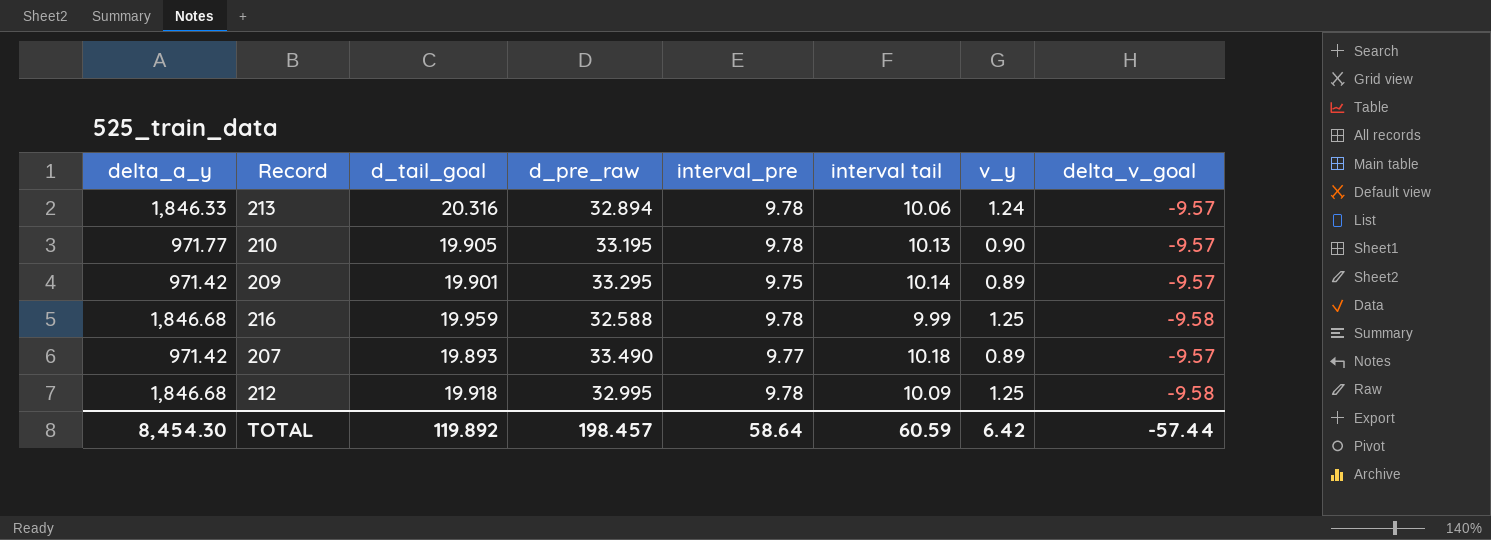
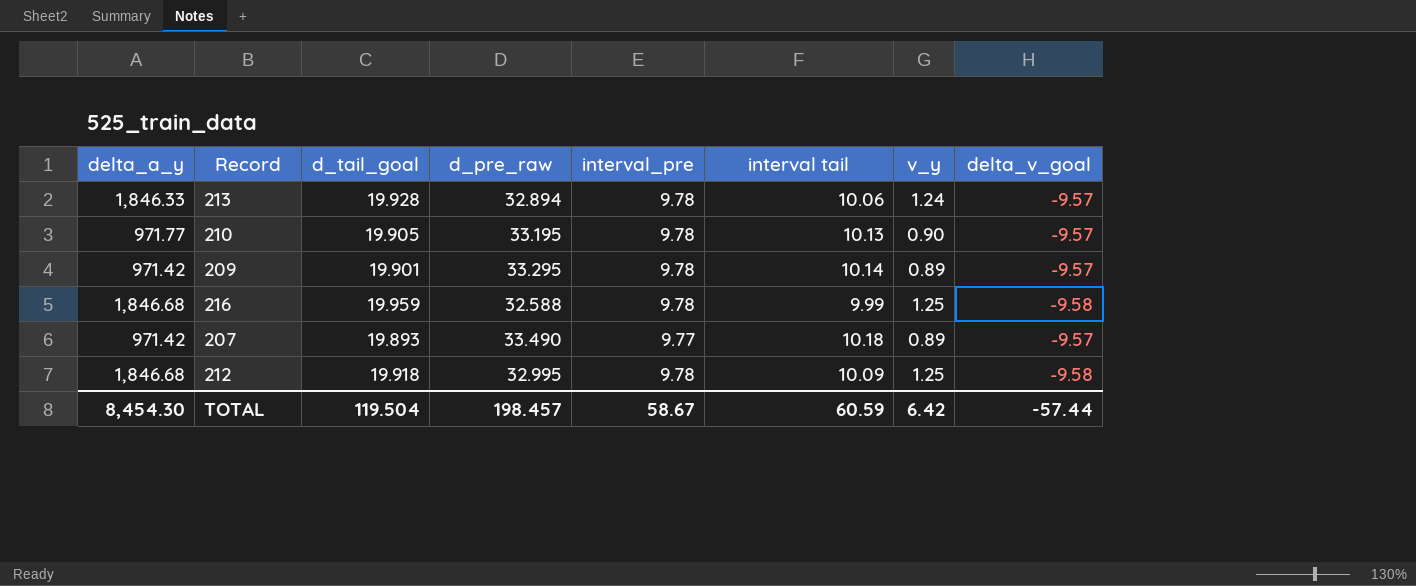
213 | d_tail_goal: 20.316 -> 19.928
209 | interval_pre: 9.75 -> 9.78
TOTAL | d_tail_goal: 119.892 -> 119.504
TOTAL | interval_pre: 58.64 -> 58.67

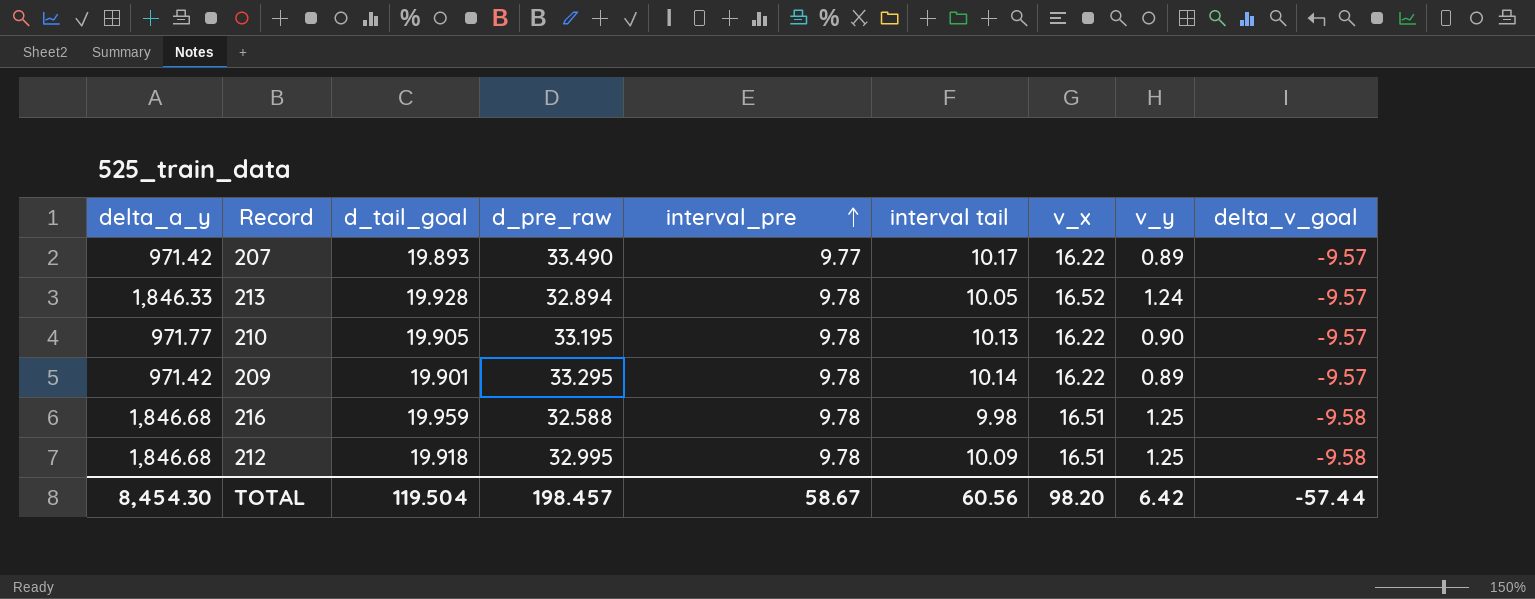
row order: none -> interval_pre ascending
column v_x | position: none -> 7
207 | interval tail: 10.18 -> 10.17
213 | interval tail: 10.06 -> 10.05
216 | interval tail: 9.99 -> 9.98
TOTAL | interval tail: 60.59 -> 60.56

